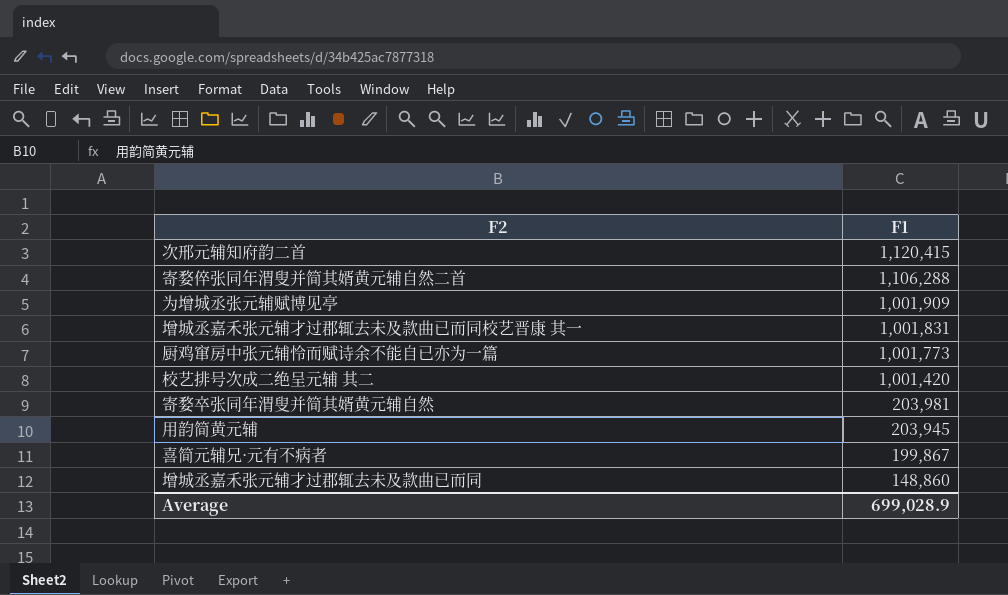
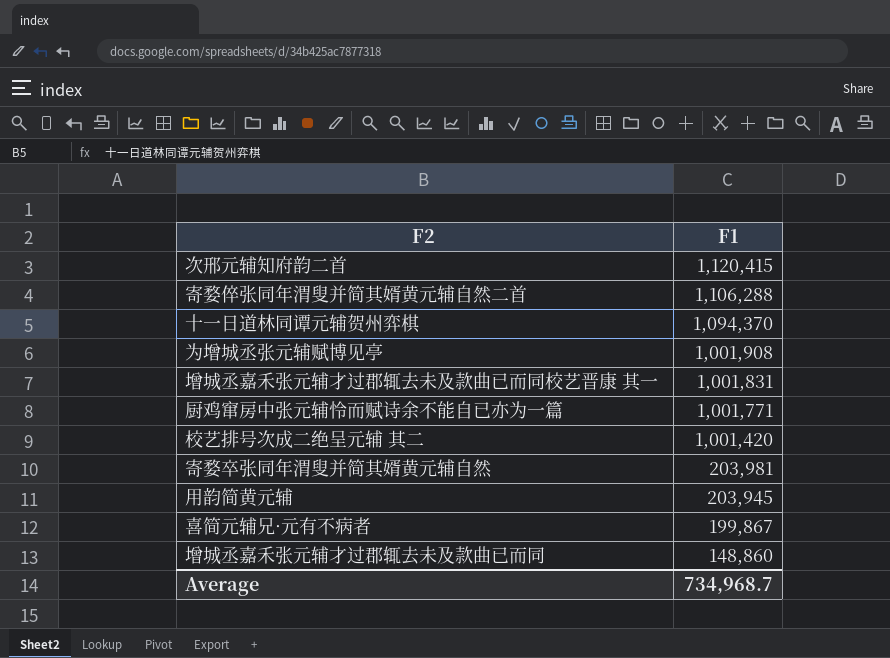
row 十一日道林同谭元辅贺州弈棋: none -> 1,094,370
为增城丞张元辅赋博见亭 | F1: 1,001,909 -> 1,001,908
厨鸡窜房中张元辅怜而赋诗余不能自已亦为一篇 | F1: 1,001,773 -> 1,001,771
Average | F1: 699,028.9 -> 734,968.7

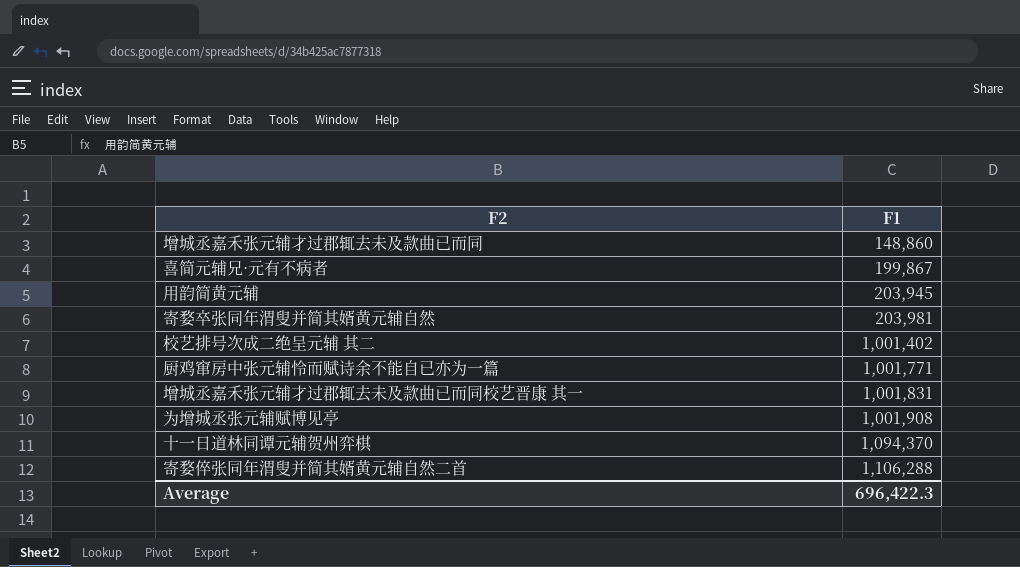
row order: F1 descending -> F1 ascending
row 次邢元辅知府韵二首: 1,120,415 -> none
校艺排号次成二绝呈元辅 其二 | F1: 1,001,420 -> 1,001,402
Average | F1: 734,968.7 -> 696,422.3

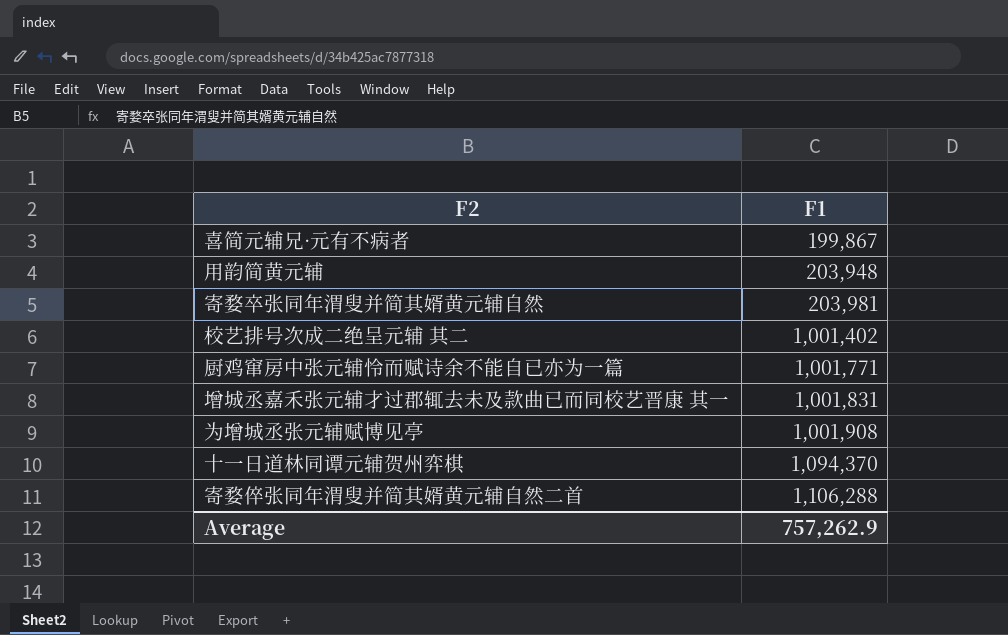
row 增城丞嘉禾张元辅才过郡辄去未及款曲已而同: 148,860 -> none
用韵简黄元辅 | F1: 203,945 -> 203,948
Average | F1: 696,422.3 -> 757,262.9

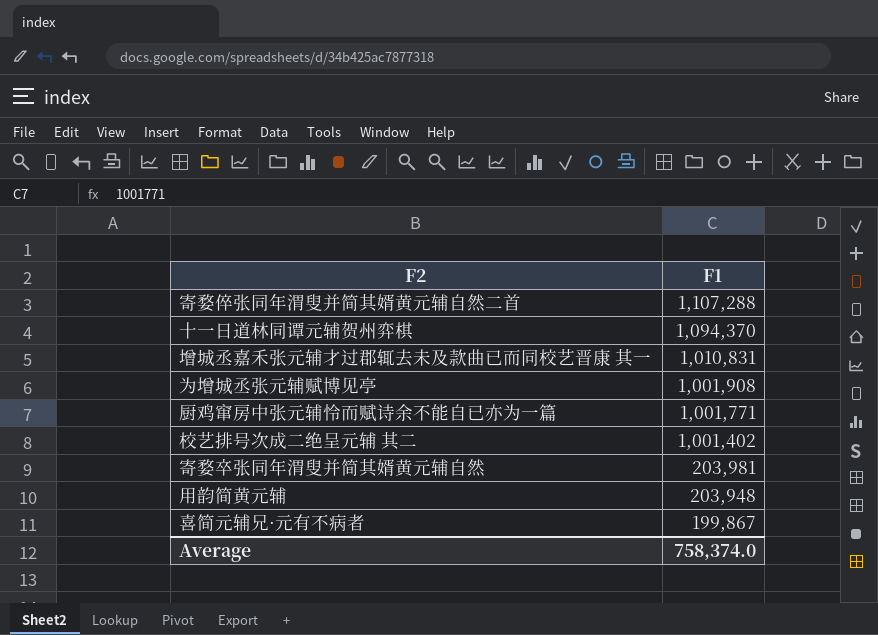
row order: F1 ascending -> F1 descending
寄婺倅张同年渭叟并简其婿黄元辅自然二首 | F1: 1,106,288 -> 1,107,288
增城丞嘉禾张元辅才过郡辄去未及款曲已而同校艺晋康 其一 | F1: 1,001,831 -> 1,010,831
Average | F1: 757,262.9 -> 758,374.0

